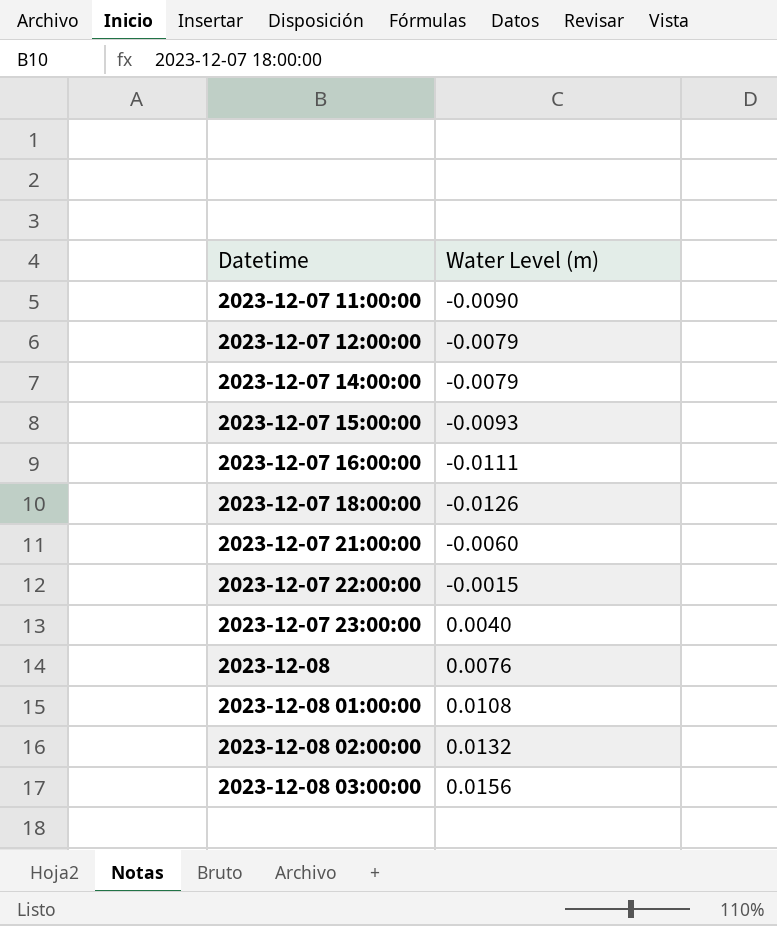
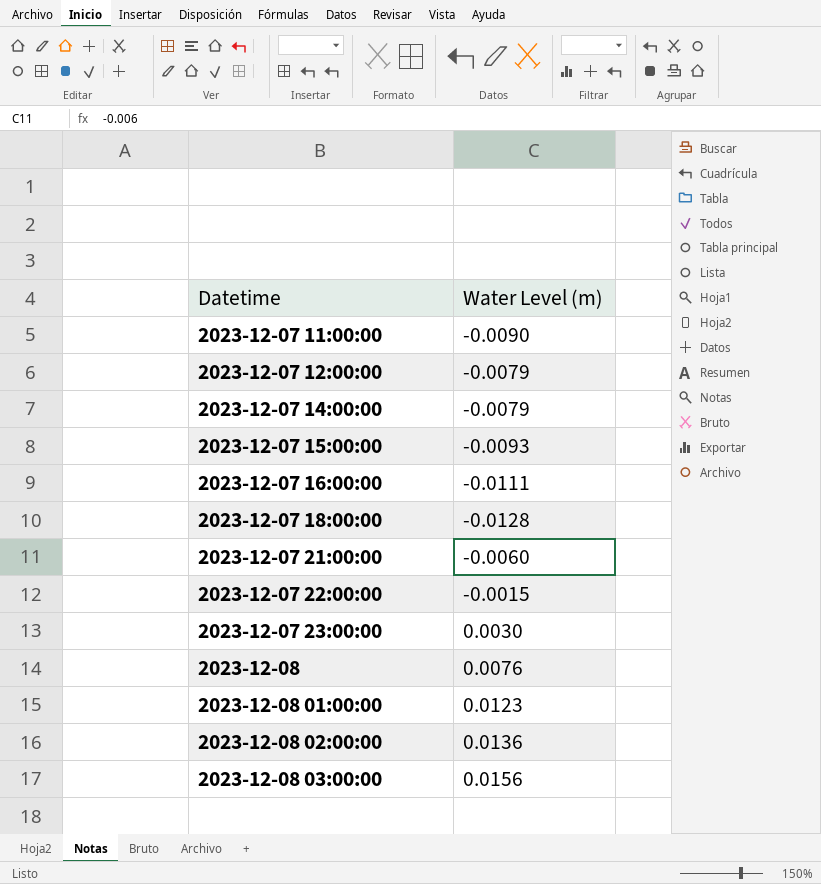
2023-12-07 18:00:00 | Water Level (m): -0.0126 -> -0.0128
2023-12-07 23:00:00 | Water Level (m): 0.0040 -> 0.0030
2023-12-08 01:00:00 | Water Level (m): 0.0108 -> 0.0123
2023-12-08 02:00:00 | Water Level (m): 0.0132 -> 0.0136

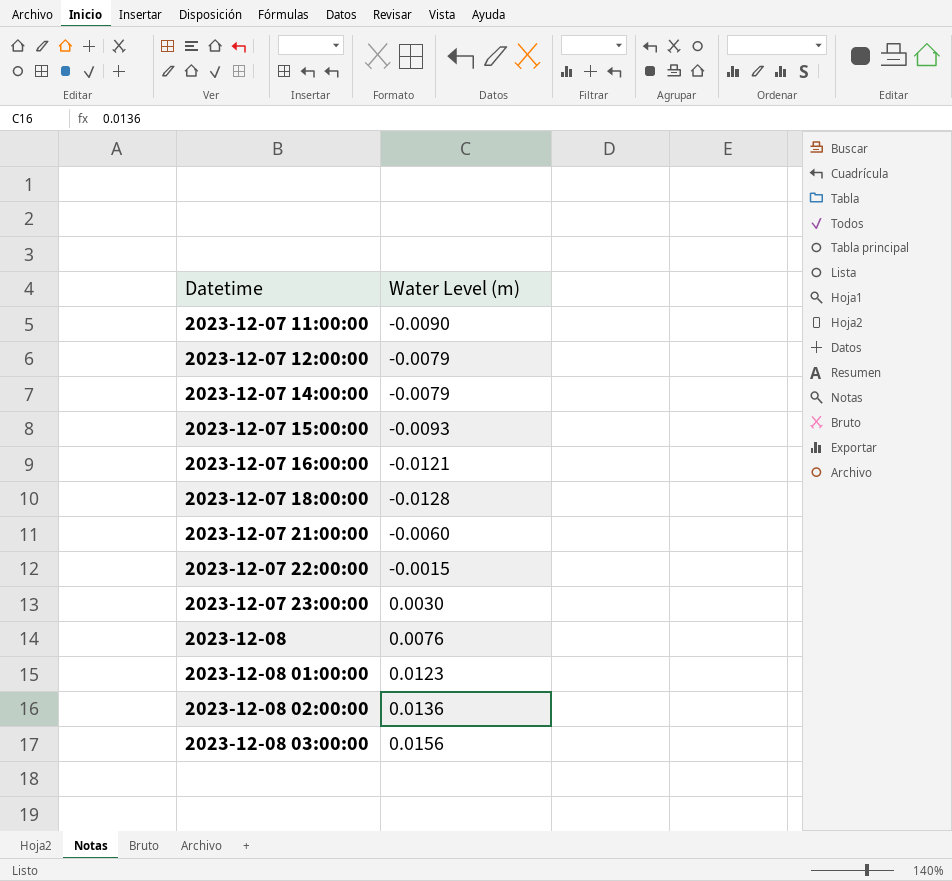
2023-12-07 16:00:00 | Water Level (m): -0.0111 -> -0.0121

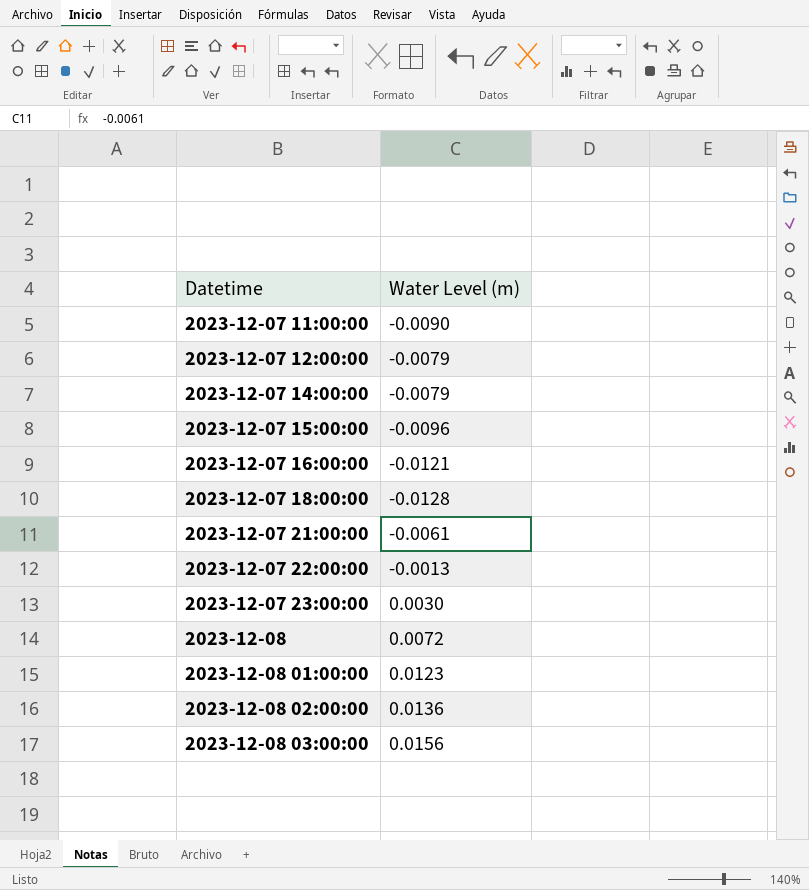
2023-12-07 15:00:00 | Water Level (m): -0.0093 -> -0.0096
2023-12-07 21:00:00 | Water Level (m): -0.0060 -> -0.0061
2023-12-07 22:00:00 | Water Level (m): -0.0015 -> -0.0013
2023-12-08 | Water Level (m): 0.0076 -> 0.0072

